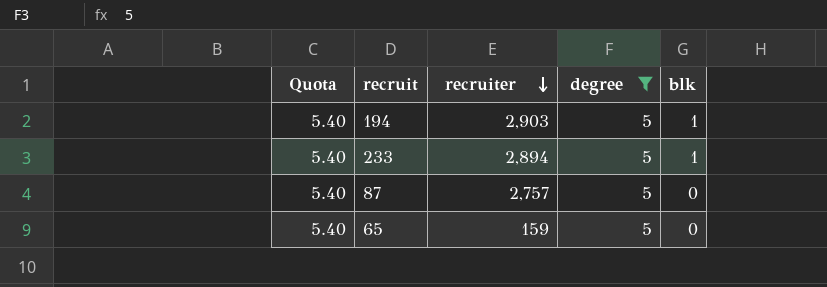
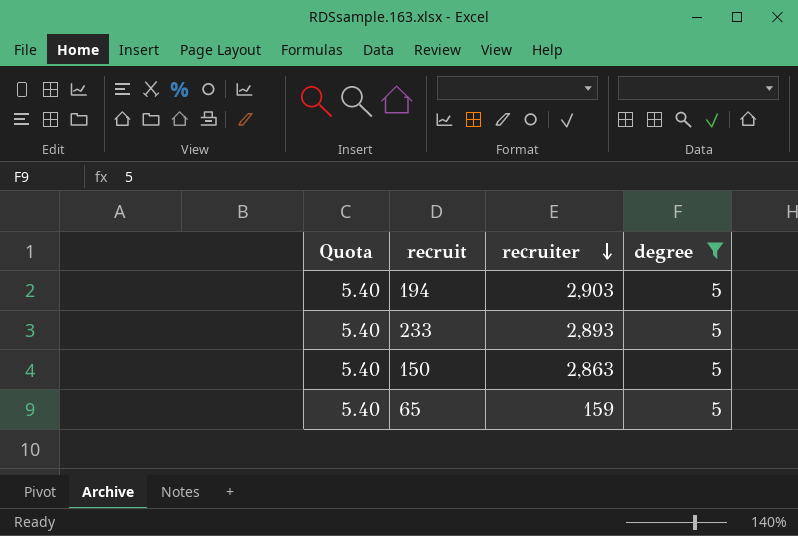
column blk | position: 5 -> none
row 87: 5.40 | 2,757 | 5 | 0 -> none
233 | recruiter: 2,894 -> 2,893
row 150: none -> 5.40 | 2,863 | 5

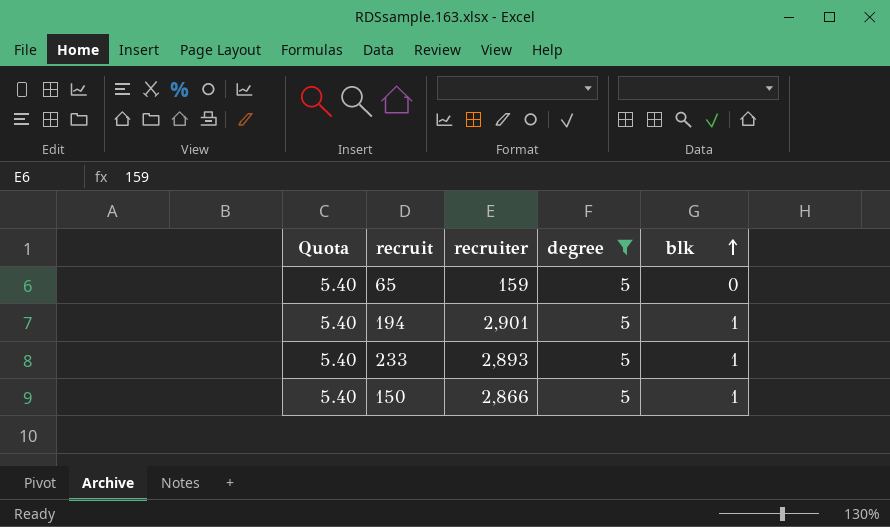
row order: recruiter descending -> blk ascending
column blk | position: none -> 5
194 | recruiter: 2,903 -> 2,901
150 | recruiter: 2,863 -> 2,866

